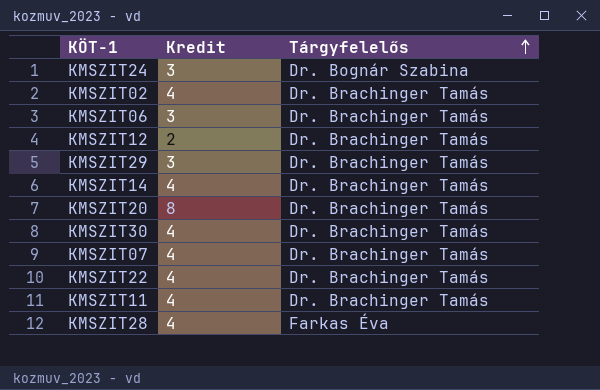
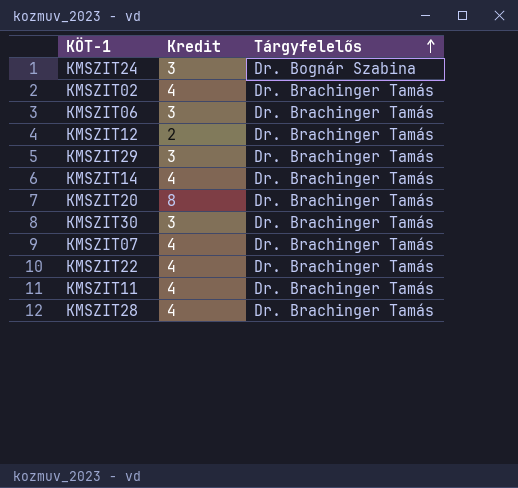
KMSZIT30 | Kredit: 4 -> 3
KMSZIT28 | Tárgyfelelős: Farkas Éva -> Dr. Brachinger Tamás

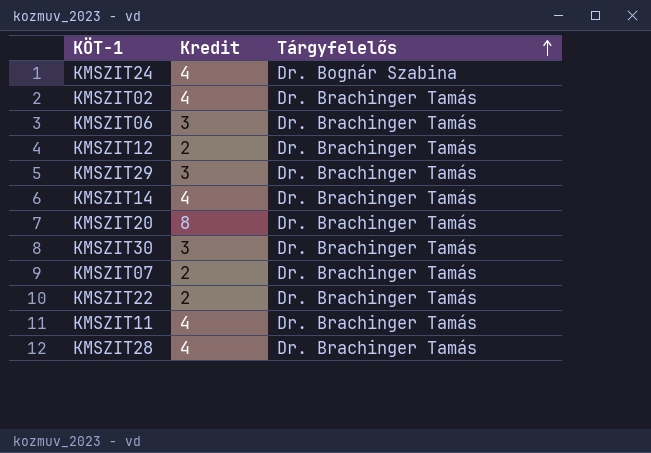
KMSZIT24 | Kredit: 3 -> 4
KMSZIT07 | Kredit: 4 -> 2
KMSZIT22 | Kredit: 4 -> 2

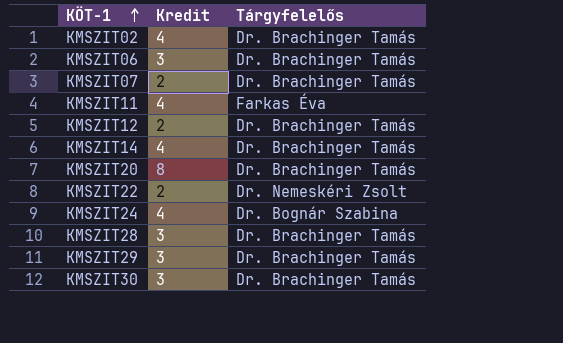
row order: Tárgyfelelős ascending -> KÖT-1 ascending
KMSZIT11 | Tárgyfelelős: Dr. Brachinger Tamás -> Farkas Éva
KMSZIT22 | Tárgyfelelős: Dr. Brachinger Tamás -> Dr. Nemeskéri Zsolt
KMSZIT28 | Kredit: 4 -> 3

